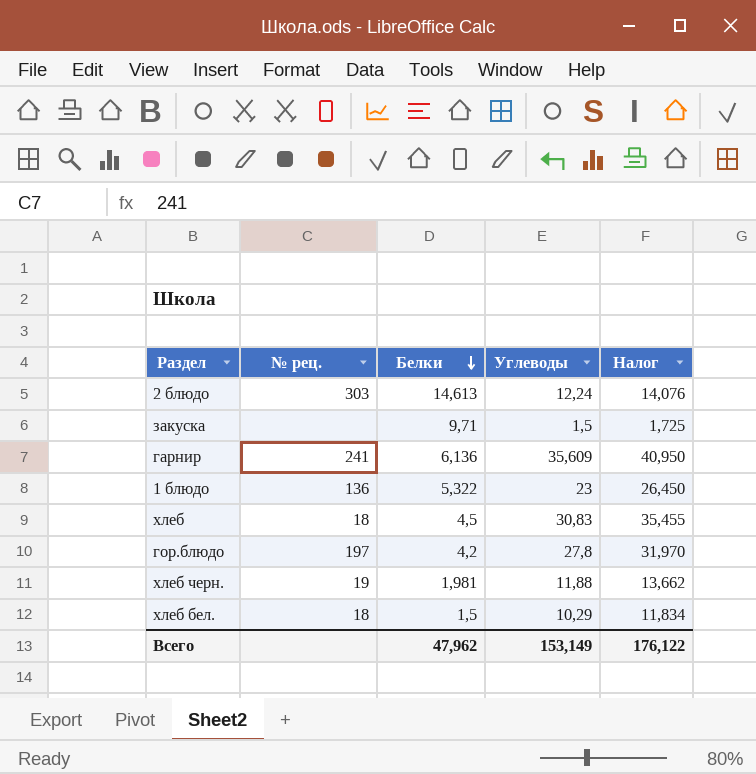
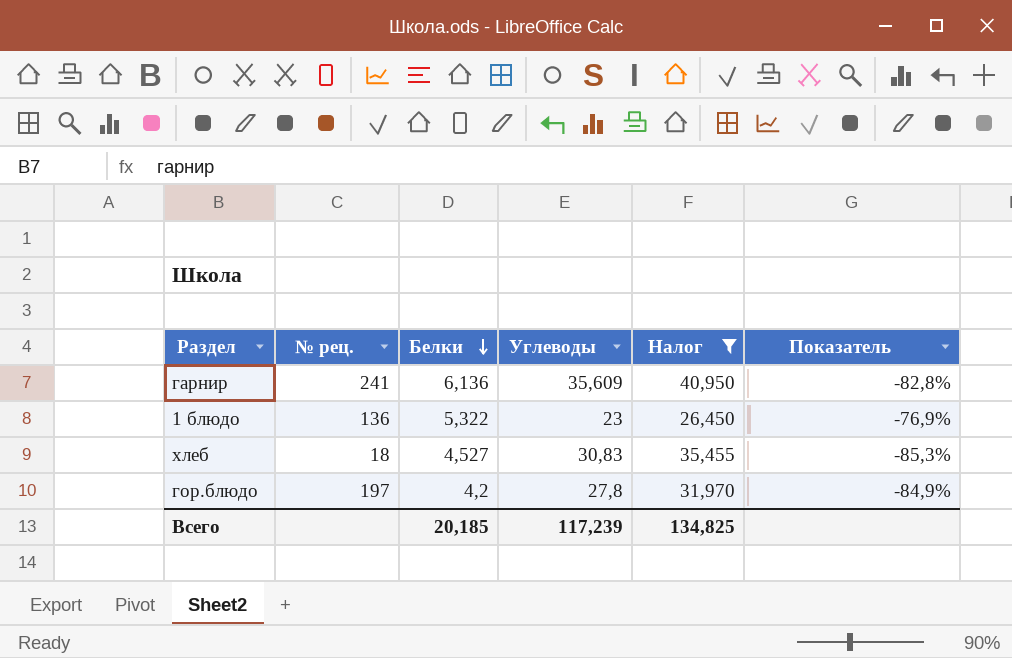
filter: none -> Налог >= 26,450
column Показатель | formula: none -> ([Белки] - [Углеводы]) / [Углеводы]
хлеб | Белки: 4,5 -> 4,527
Всего | Белки: 47,962 -> 20,185
Всего | Углеводы: 153,149 -> 117,239
Всего | Налог: 176,122 -> 134,825

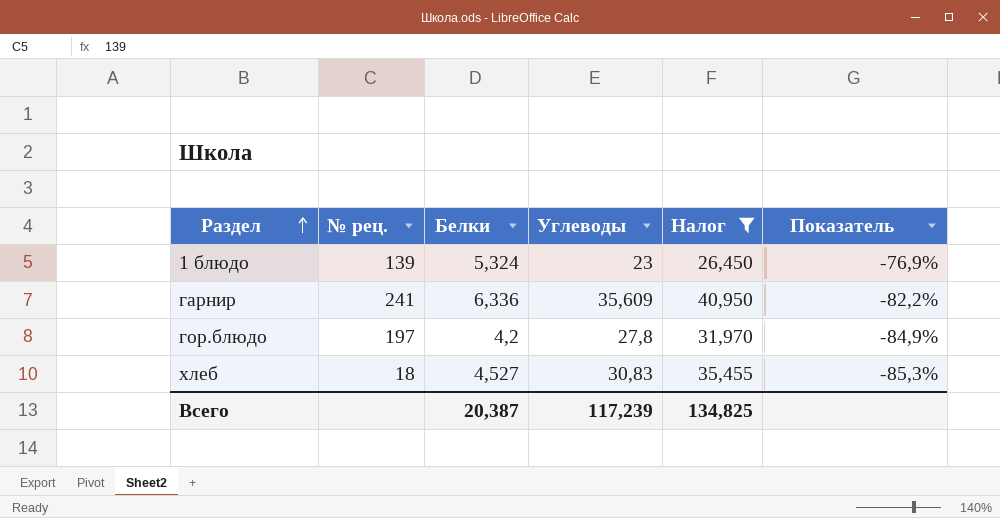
row order: Белки descending -> Раздел ascending
1 блюдо | № рец.: 136 -> 139
1 блюдо | Белки: 5,322 -> 5,324
гарнир | Белки: 6,136 -> 6,336
гарнир | Показатель: -82,8% -> -82,2%
Всего | Белки: 20,185 -> 20,387

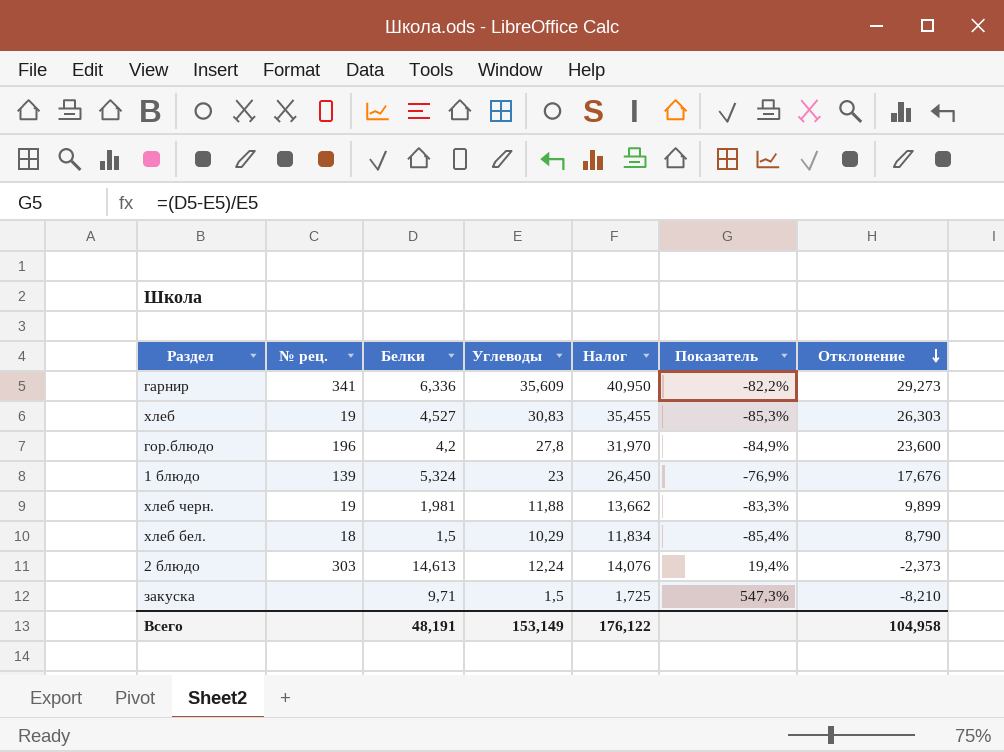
filter: Налог >= 26,450 -> none
row order: Раздел ascending -> Отклонение descending
column Отклонение | formula: none -> [Углеводы] - [Белки]
гарнир | № рец.: 241 -> 341
хлеб | № рец.: 18 -> 19
гор.блюдо | № рец.: 197 -> 196
Всего | Белки: 20,387 -> 48,191
Всего | Углеводы: 117,239 -> 153,149
Всего | Налог: 134,825 -> 176,122

